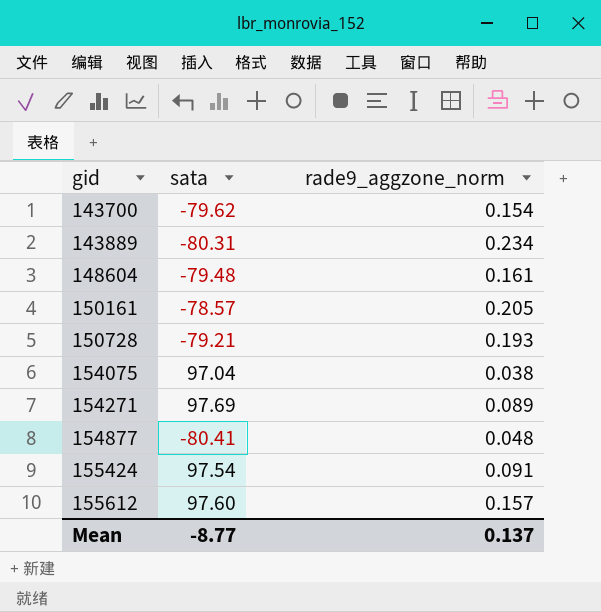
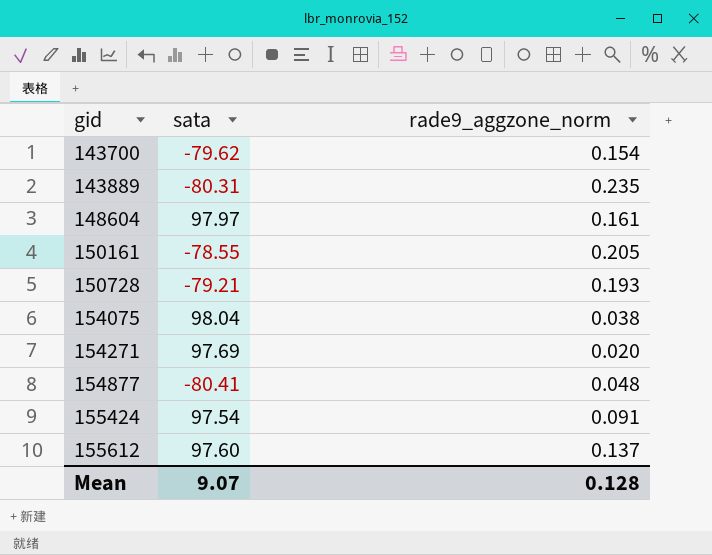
143889 | rade9_aggzone_norm: 0.234 -> 0.235
148604 | sata: -79.48 -> 97.97
150161 | sata: -78.57 -> -78.55
154075 | sata: 97.04 -> 98.04
154271 | rade9_aggzone_norm: 0.089 -> 0.020
155612 | rade9_aggzone_norm: 0.157 -> 0.137
Mean | sata: -8.77 -> 9.07
Mean | rade9_aggzone_norm: 0.137 -> 0.128

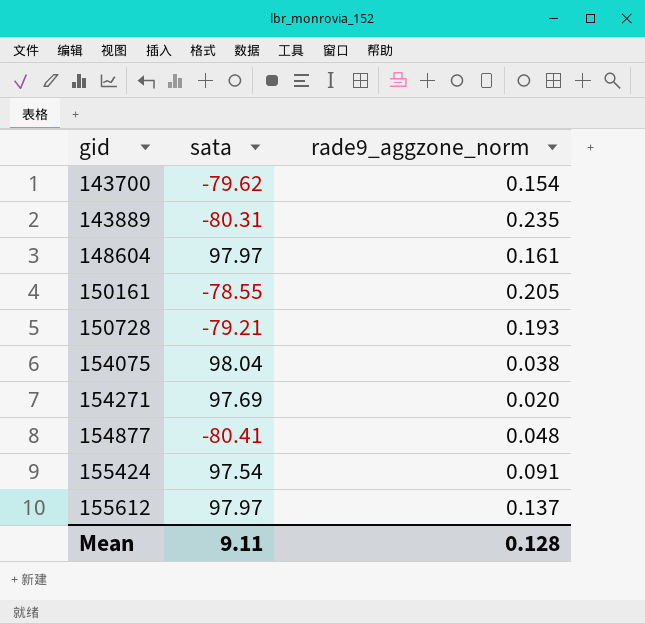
155612 | sata: 97.60 -> 97.97
Mean | sata: 9.07 -> 9.11

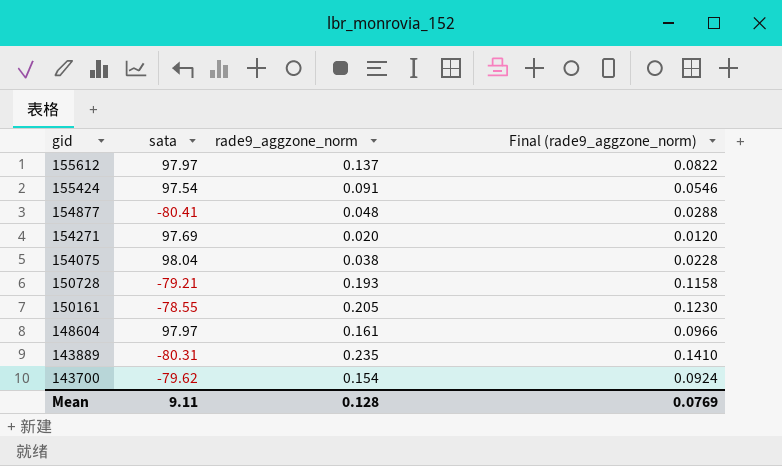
row order: gid ascending -> gid descending
column Final (rade9_aggzone_norm) | formula: none -> [rade9_aggzone_norm] * 0.6

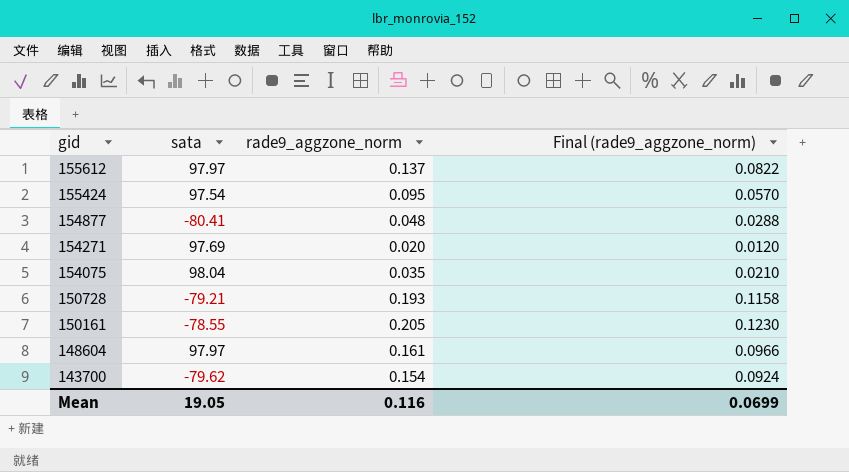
row 143889: -80.31 | 0.235 | 0.1410 -> none
155424 | rade9_aggzone_norm: 0.091 -> 0.095
155424 | Final (rade9_aggzone_norm): 0.0546 -> 0.0570
154075 | rade9_aggzone_norm: 0.038 -> 0.035
154075 | Final (rade9_aggzone_norm): 0.0228 -> 0.0210
Mean | sata: 9.11 -> 19.05
Mean | rade9_aggzone_norm: 0.128 -> 0.116
Mean | Final (rade9_aggzone_norm): 0.0769 -> 0.0699

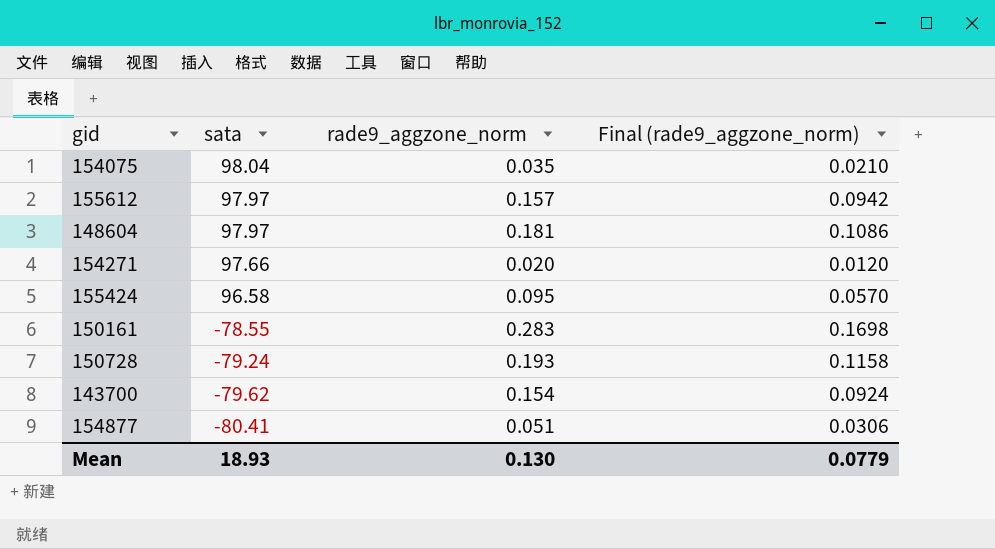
row order: gid descending -> sata descending
155612 | rade9_aggzone_norm: 0.137 -> 0.157
155612 | Final (rade9_aggzone_norm): 0.0822 -> 0.0942
148604 | rade9_aggzone_norm: 0.161 -> 0.181
148604 | Final (rade9_aggzone_norm): 0.0966 -> 0.1086
154271 | sata: 97.69 -> 97.66
155424 | sata: 97.54 -> 96.58
150161 | rade9_aggzone_norm: 0.205 -> 0.283
150161 | Final (rade9_aggzone_norm): 0.1230 -> 0.1698
150728 | sata: -79.21 -> -79.24
154877 | rade9_aggzone_norm: 0.048 -> 0.051
154877 | Final (rade9_aggzone_norm): 0.0288 -> 0.0306
Mean | sata: 19.05 -> 18.93
Mean | rade9_aggzone_norm: 0.116 -> 0.130
Mean | Final (rade9_aggzone_norm): 0.0699 -> 0.0779

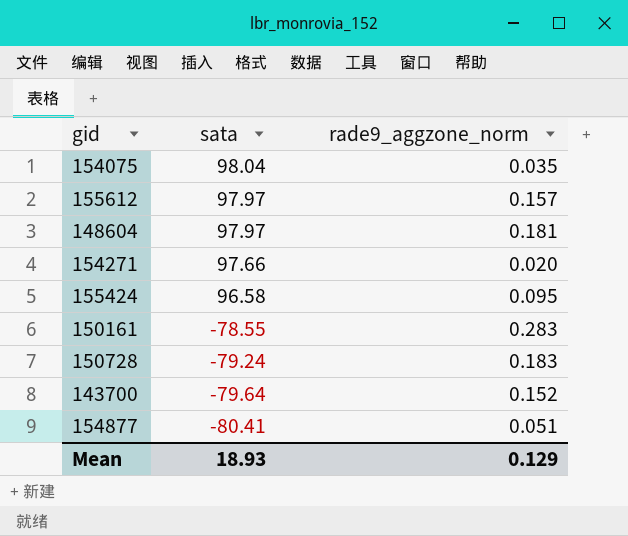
column Final (rade9_aggzone_norm) | formula: [rade9_aggzone_norm] * 0.6 -> none
150728 | rade9_aggzone_norm: 0.193 -> 0.183
143700 | sata: -79.62 -> -79.64
143700 | rade9_aggzone_norm: 0.154 -> 0.152
Mean | rade9_aggzone_norm: 0.130 -> 0.129

